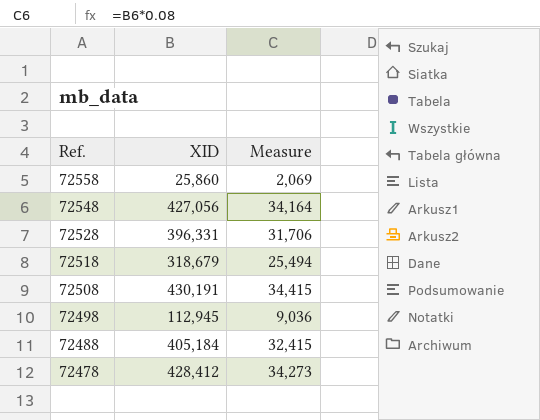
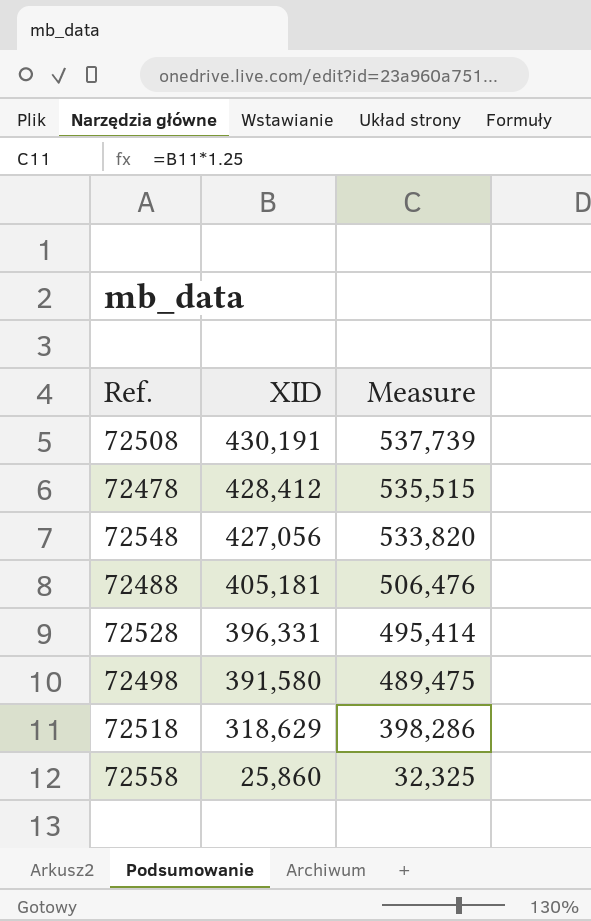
row order: Ref. descending -> XID descending
column Measure | formula: [XID] * 0.08 -> [XID] * 1.25
72488 | XID: 405,184 -> 405,181
72498 | XID: 112,945 -> 391,580
72518 | XID: 318,679 -> 318,629

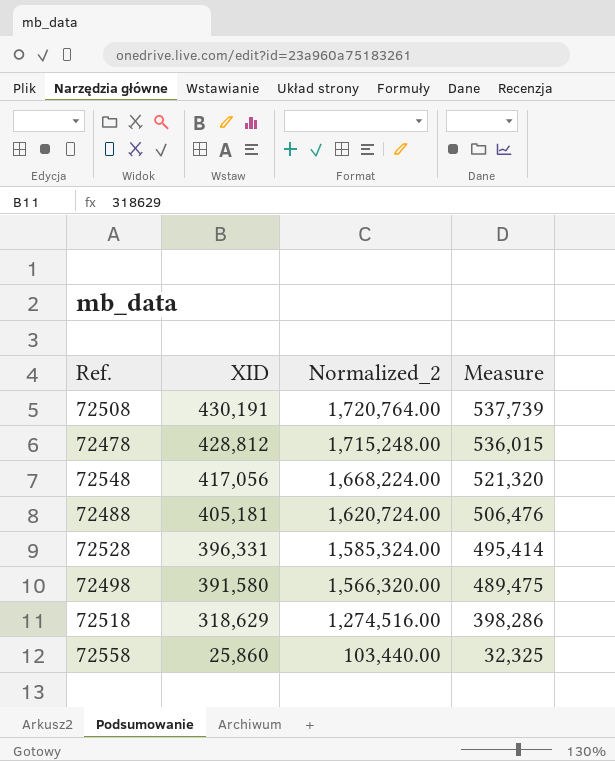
column Normalized_2 | formula: none -> [XID] * 4
72478 | XID: 428,412 -> 428,812
72478 | Measure: 535,515 -> 536,015
72548 | XID: 427,056 -> 417,056
72548 | Measure: 533,820 -> 521,320

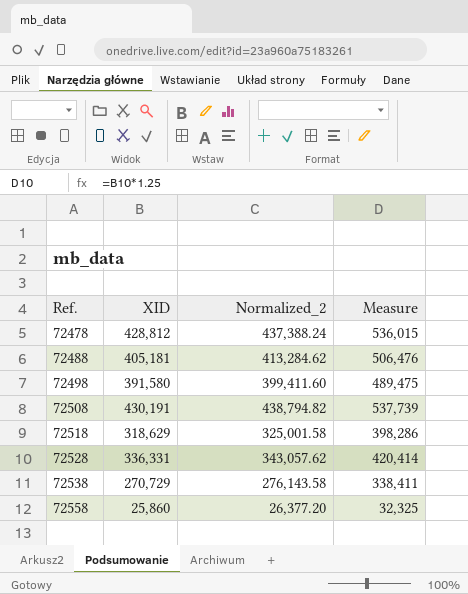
row order: XID descending -> Ref. ascending
column Normalized_2 | formula: [XID] * 4 -> [XID] * 1.02
row 72548: 417,056 | 1,668,224.00 | 521,320 -> none
72528 | XID: 396,331 -> 336,331
72528 | Measure: 495,414 -> 420,414
row 72538: none -> 270,729 | 276,143.58 | 338,411

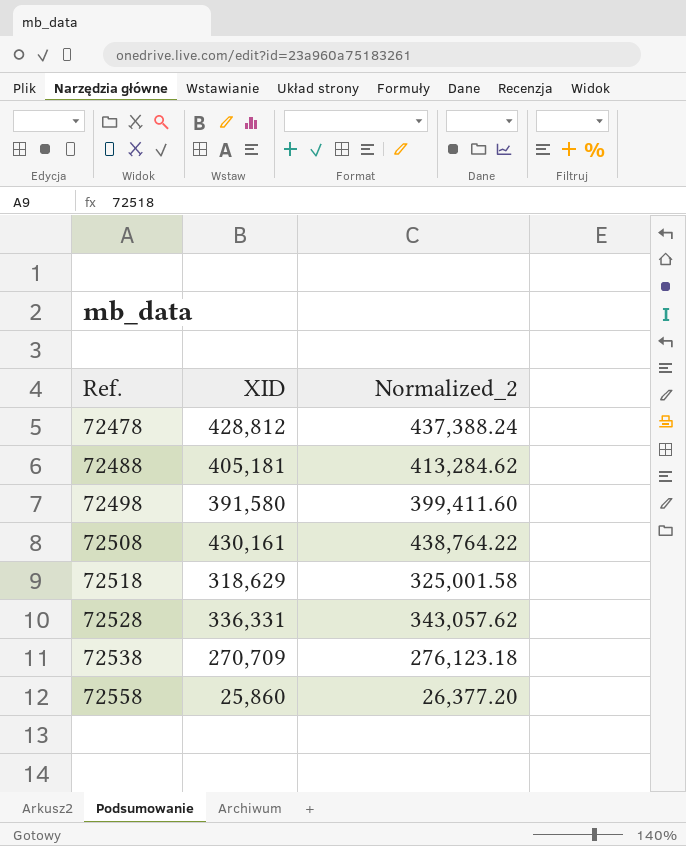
column Measure | formula: [XID] * 1.25 -> none
72508 | XID: 430,191 -> 430,161
72508 | Normalized_2: 438,794.82 -> 438,764.22
72538 | XID: 270,729 -> 270,709
72538 | Normalized_2: 276,143.58 -> 276,123.18

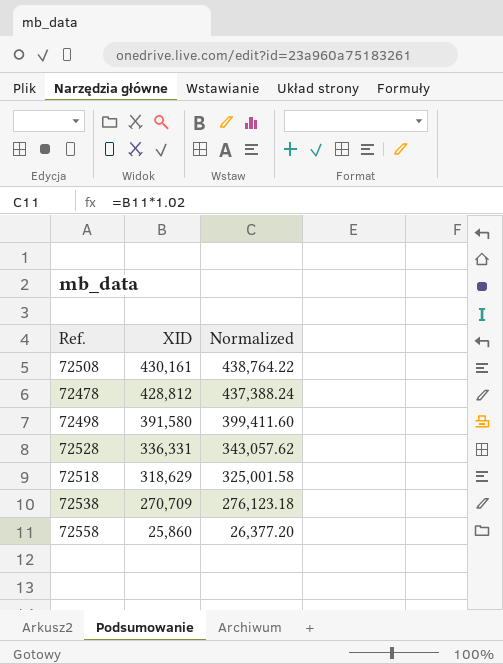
row order: Ref. ascending -> XID descending
column name: Normalized_2 -> Normalized
row 72488: 405,181 | 413,284.62 -> none

